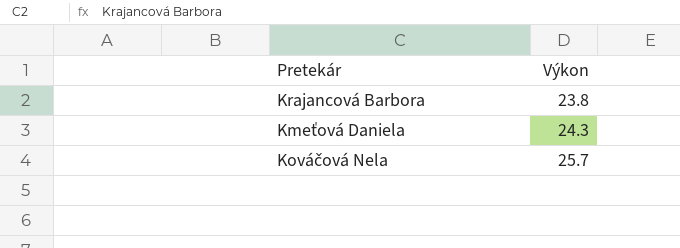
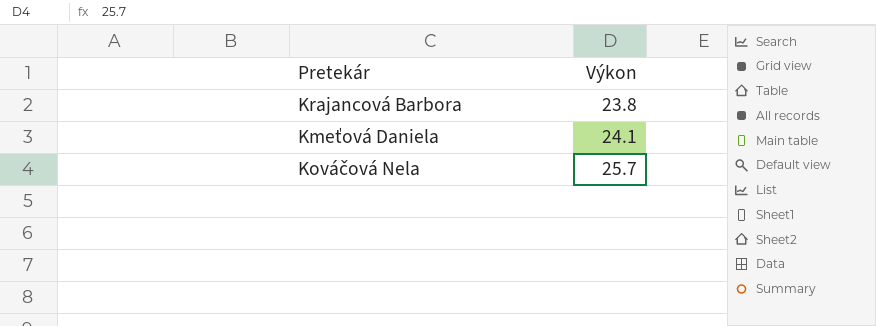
Kmeťová Daniela | Výkon: 24.3 -> 24.1

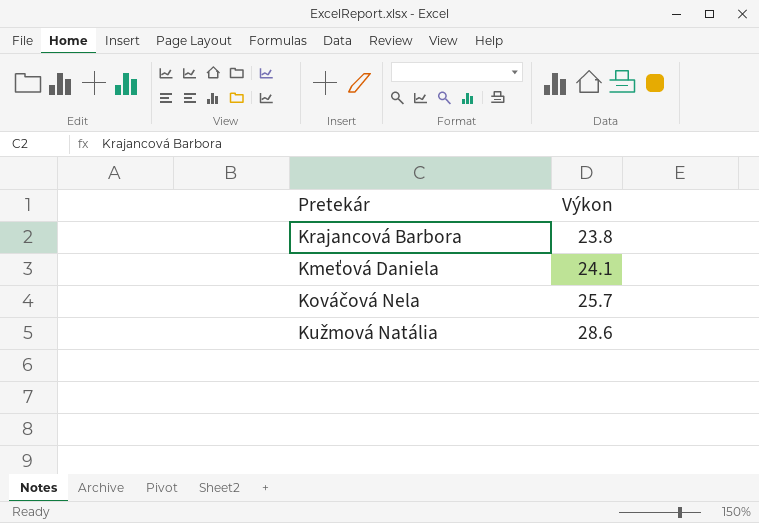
row Kužmová Natália: none -> 28.6

